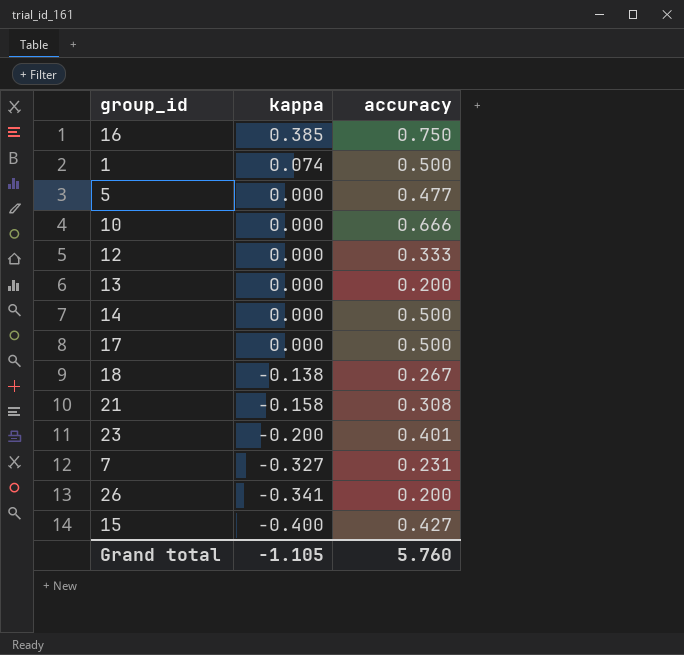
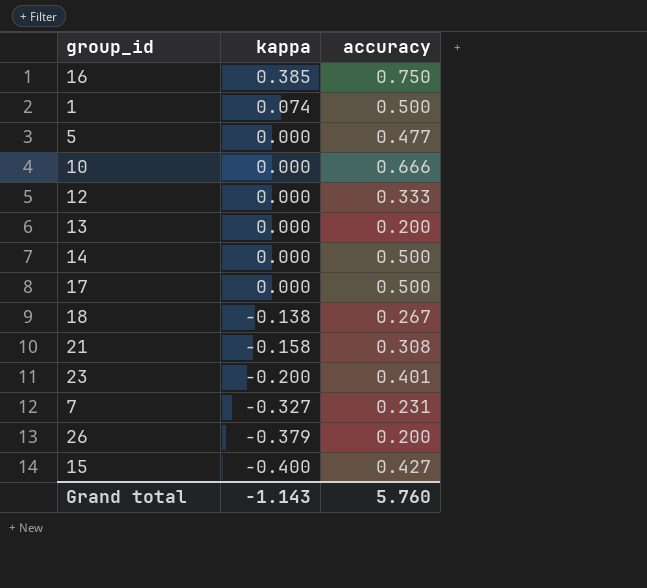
26 | kappa: -0.341 -> -0.379
Grand total | kappa: -1.105 -> -1.143

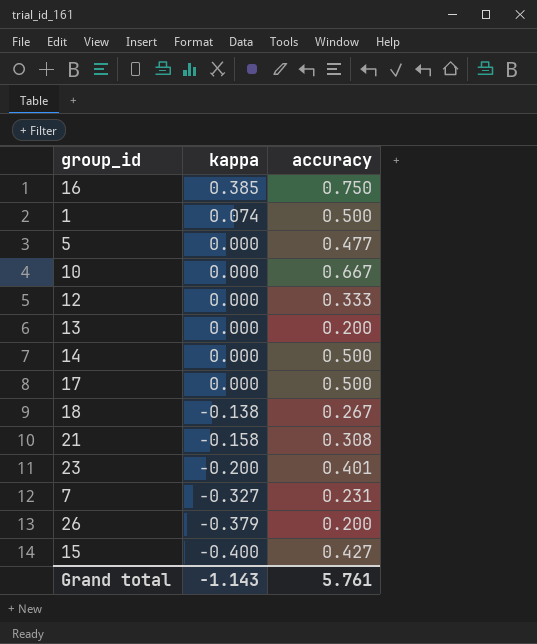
10 | accuracy: 0.666 -> 0.667
Grand total | accuracy: 5.760 -> 5.761

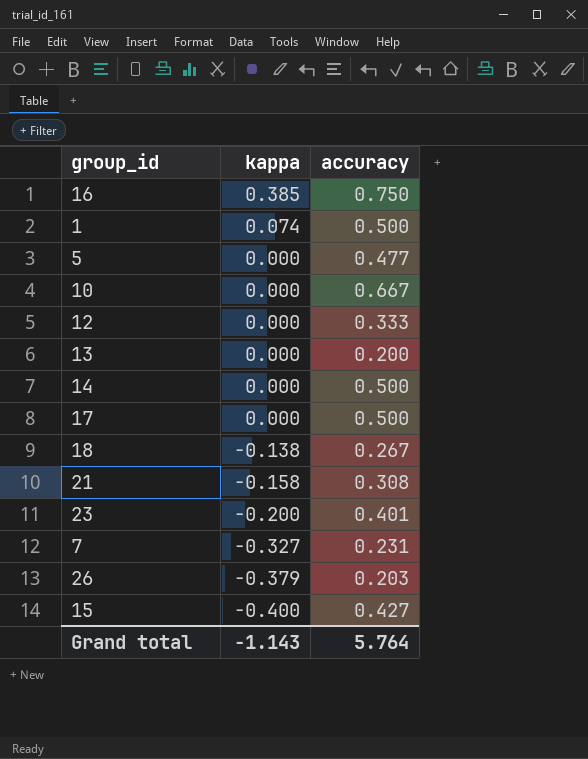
26 | accuracy: 0.200 -> 0.203
Grand total | accuracy: 5.761 -> 5.764

